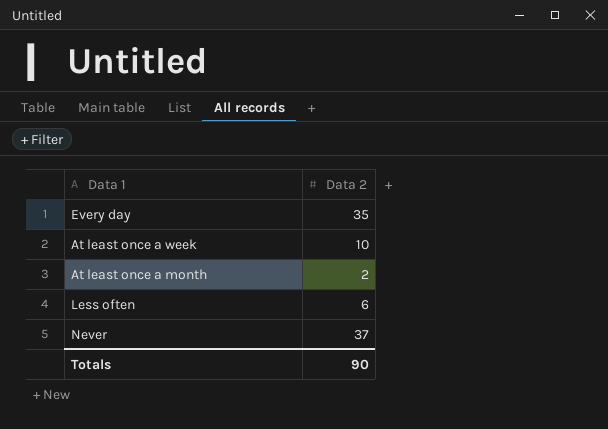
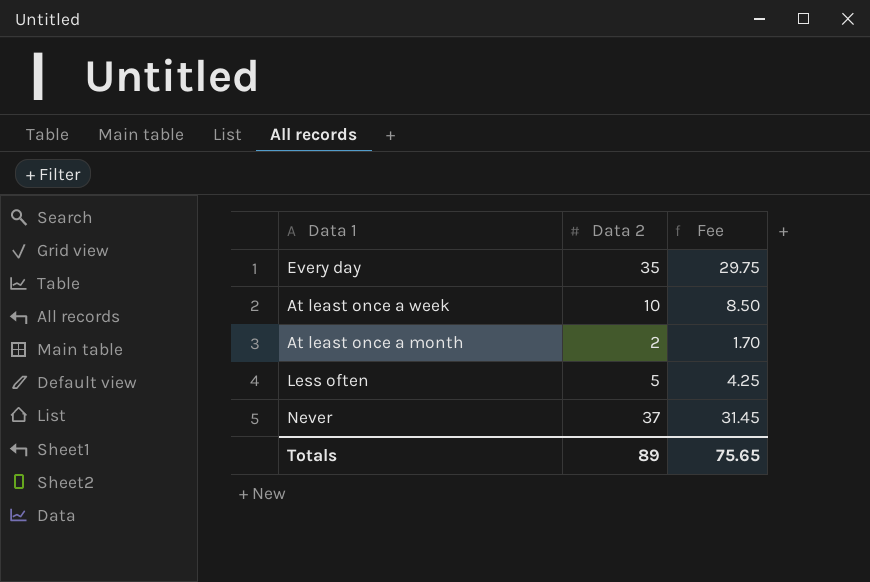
column Fee | formula: none -> [Data 2] * 0.85
Less often | Data 2: 6 -> 5
Totals | Data 2: 90 -> 89

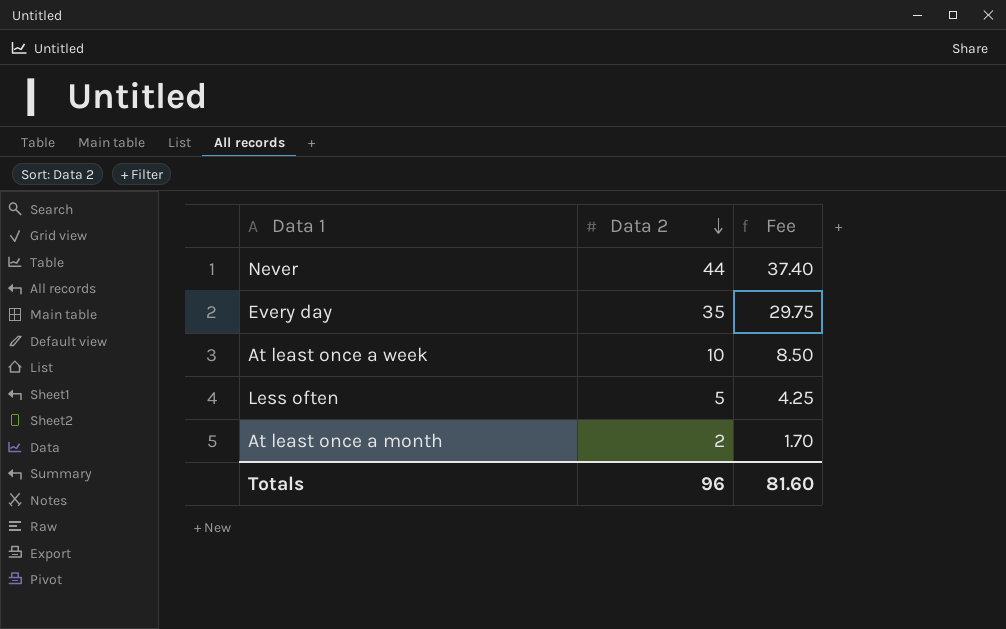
row order: none -> Data 2 descending
Never | Data 2: 37 -> 44
Never | Fee: 31.45 -> 37.40
Totals | Data 2: 89 -> 96
Totals | Fee: 75.65 -> 81.60

